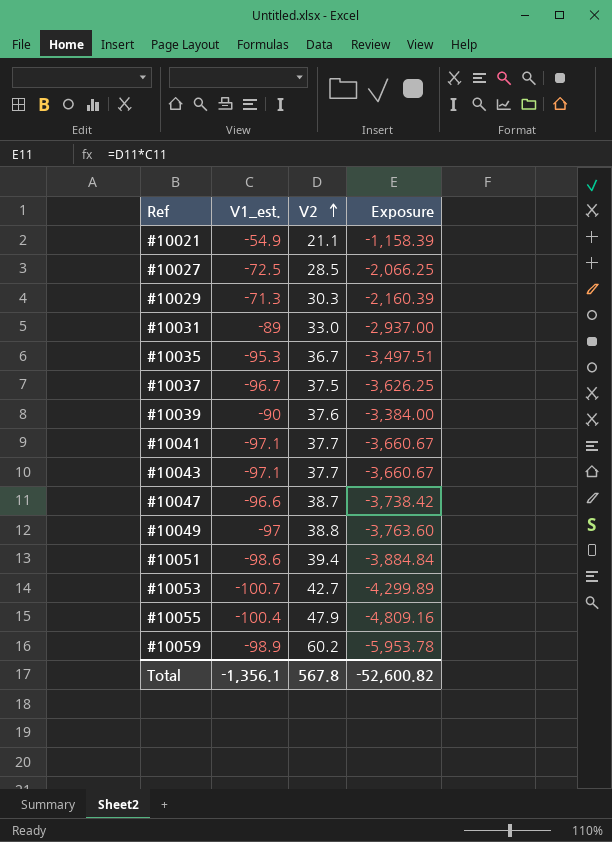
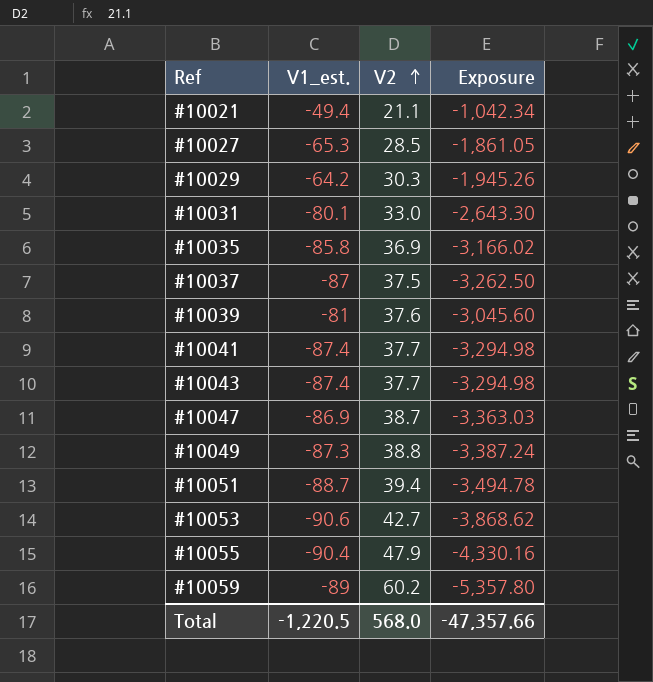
#10021 | V1_est.: -54.9 -> -49.4
#10021 | Exposure: -1,158.39 -> -1,042.34
#10027 | V1_est.: -72.5 -> -65.3
#10027 | Exposure: -2,066.25 -> -1,861.05
#10029 | V1_est.: -71.3 -> -64.2
#10029 | Exposure: -2,160.39 -> -1,945.26
#10031 | V1_est.: -89 -> -80.1
#10031 | Exposure: -2,937.00 -> -2,643.30
#10035 | V1_est.: -95.3 -> -85.8
#10035 | V2: 36.7 -> 36.9
#10035 | Exposure: -3,497.51 -> -3,166.02
#10037 | V1_est.: -96.7 -> -87
#10037 | Exposure: -3,626.25 -> -3,262.50
#10039 | V1_est.: -90 -> -81
#10039 | Exposure: -3,384.00 -> -3,045.60
#10041 | V1_est.: -97.1 -> -87.4
#10041 | Exposure: -3,660.67 -> -3,294.98
#10043 | V1_est.: -97.1 -> -87.4
#10043 | Exposure: -3,660.67 -> -3,294.98
#10047 | V1_est.: -96.6 -> -86.9
#10047 | Exposure: -3,738.42 -> -3,363.03
#10049 | V1_est.: -97 -> -87.3
#10049 | Exposure: -3,763.60 -> -3,387.24
#10051 | V1_est.: -98.6 -> -88.7
#10051 | Exposure: -3,884.84 -> -3,494.78
#10053 | V1_est.: -100.7 -> -90.6
#10053 | Exposure: -4,299.89 -> -3,868.62
#10055 | V1_est.: -100.4 -> -90.4
#10055 | Exposure: -4,809.16 -> -4,330.16
#10059 | V1_est.: -98.9 -> -89
#10059 | Exposure: -5,953.78 -> -5,357.80
Total | V1_est.: -1,356.1 -> -1,220.5
Total | V2: 567.8 -> 568.0
Total | Exposure: -52,600.82 -> -47,357.66

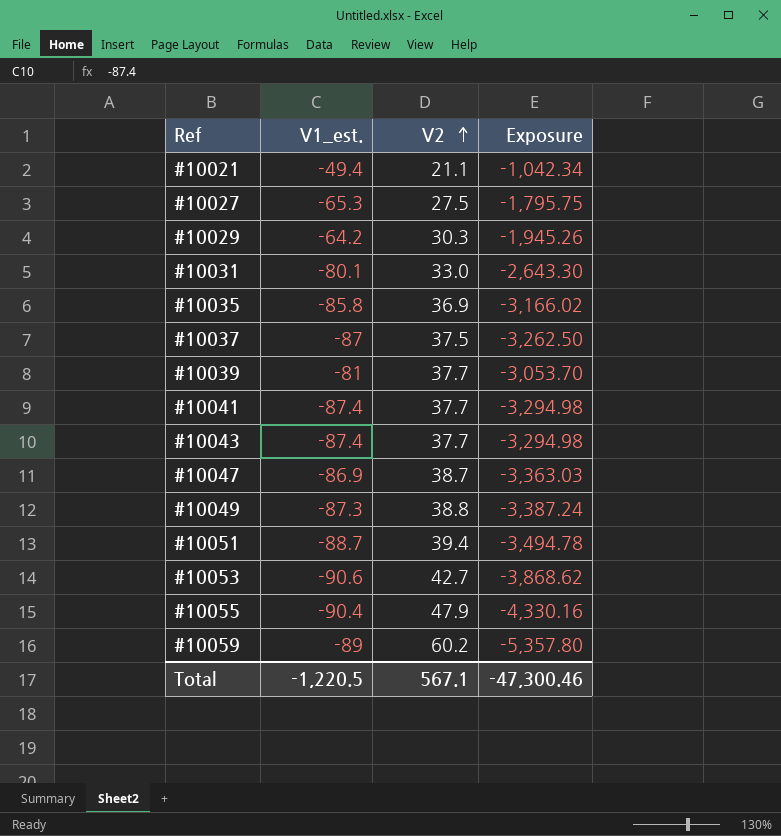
#10027 | V2: 28.5 -> 27.5
#10027 | Exposure: -1,861.05 -> -1,795.75
#10039 | V2: 37.6 -> 37.7
#10039 | Exposure: -3,045.60 -> -3,053.70
Total | V2: 568.0 -> 567.1
Total | Exposure: -47,357.66 -> -47,300.46

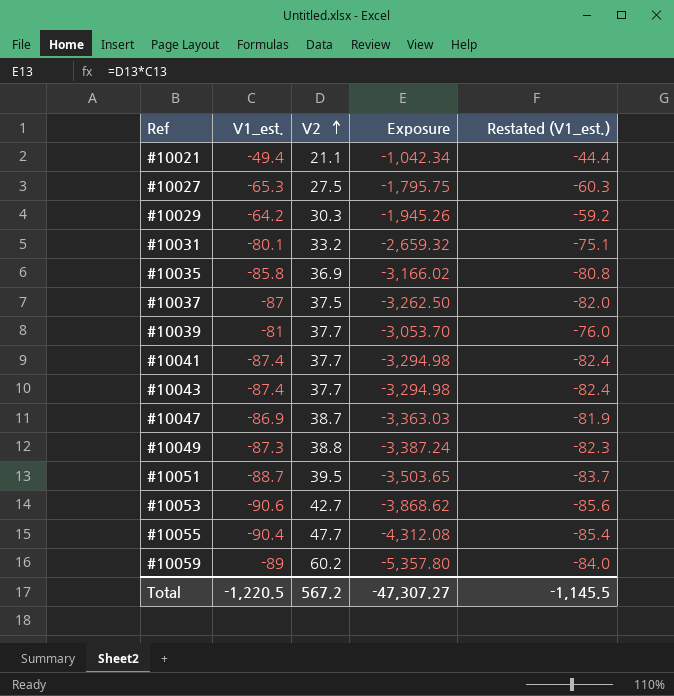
column Restated (V1_est.) | formula: none -> [V1_est.] + 5
#10031 | V2: 33.0 -> 33.2
#10031 | Exposure: -2,643.30 -> -2,659.32
#10051 | V2: 39.4 -> 39.5
#10051 | Exposure: -3,494.78 -> -3,503.65
#10055 | V2: 47.9 -> 47.7
#10055 | Exposure: -4,330.16 -> -4,312.08
Total | V2: 567.1 -> 567.2
Total | Exposure: -47,300.46 -> -47,307.27

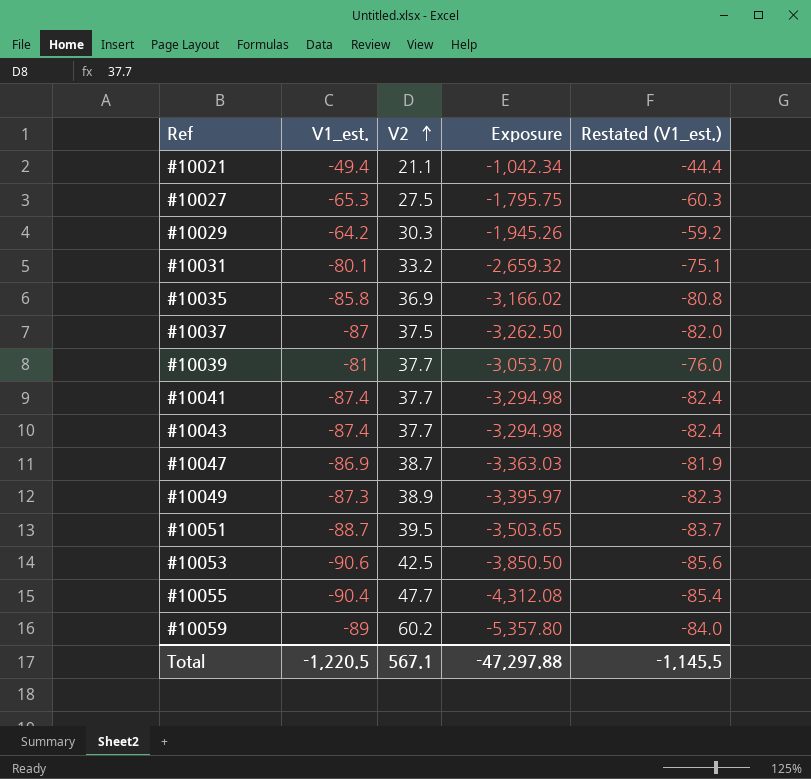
#10049 | V2: 38.8 -> 38.9
#10049 | Exposure: -3,387.24 -> -3,395.97
#10053 | V2: 42.7 -> 42.5
#10053 | Exposure: -3,868.62 -> -3,850.50
Total | V2: 567.2 -> 567.1
Total | Exposure: -47,307.27 -> -47,297.88

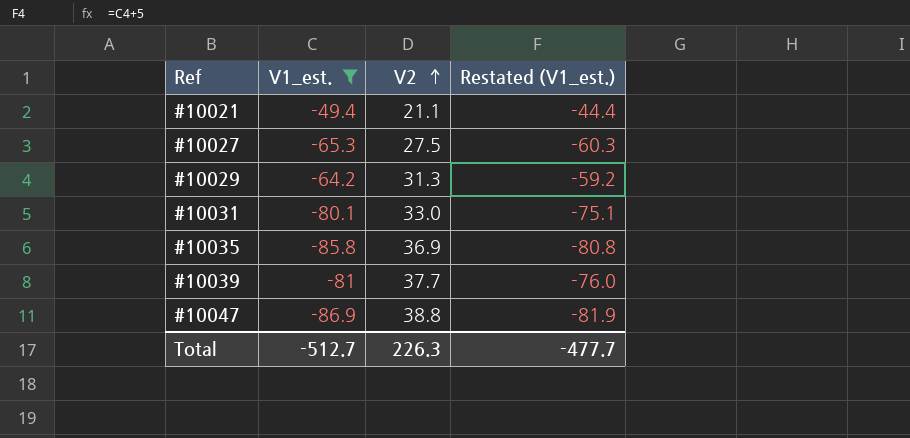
filter: none -> V1_est. >= -86.9
column Exposure | formula: [V1_est.] * [V2] -> none
#10029 | V2: 30.3 -> 31.3
#10031 | V2: 33.2 -> 33.0
#10047 | V2: 38.7 -> 38.8
Total | V1_est.: -1,220.5 -> -512.7
Total | V2: 567.1 -> 226.3
Total | Restated (V1_est.): -1,145.5 -> -477.7

